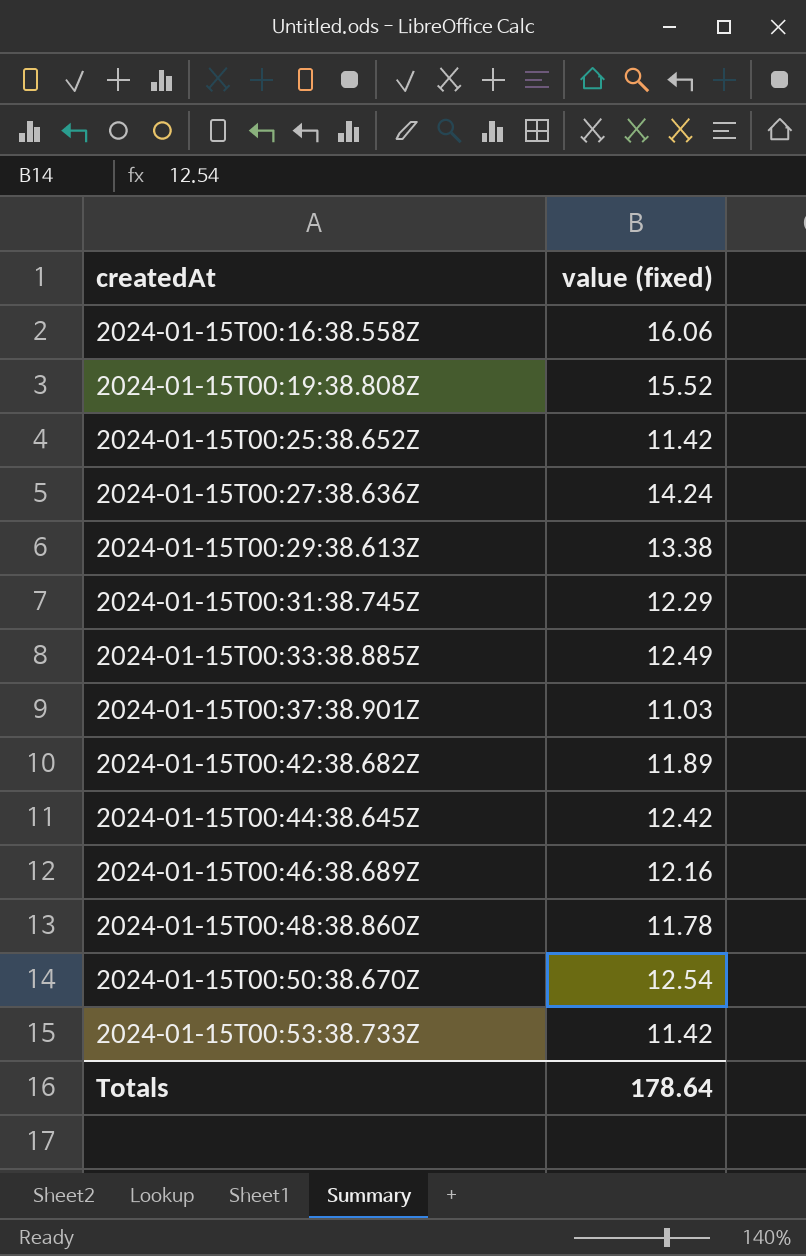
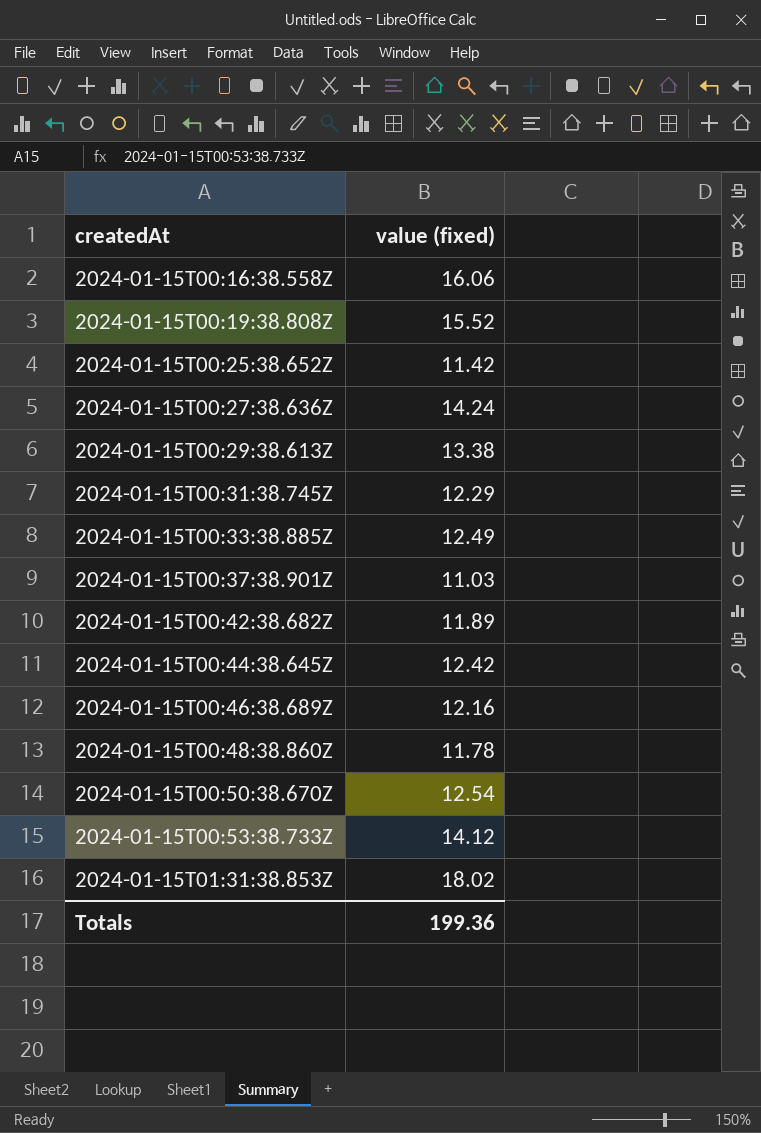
2024-01-15T00:53:38.733Z | value (fixed): 11.42 -> 14.12
row 2024-01-15T01:31:38.853Z: none -> 18.02
Totals | value (fixed): 178.64 -> 199.36

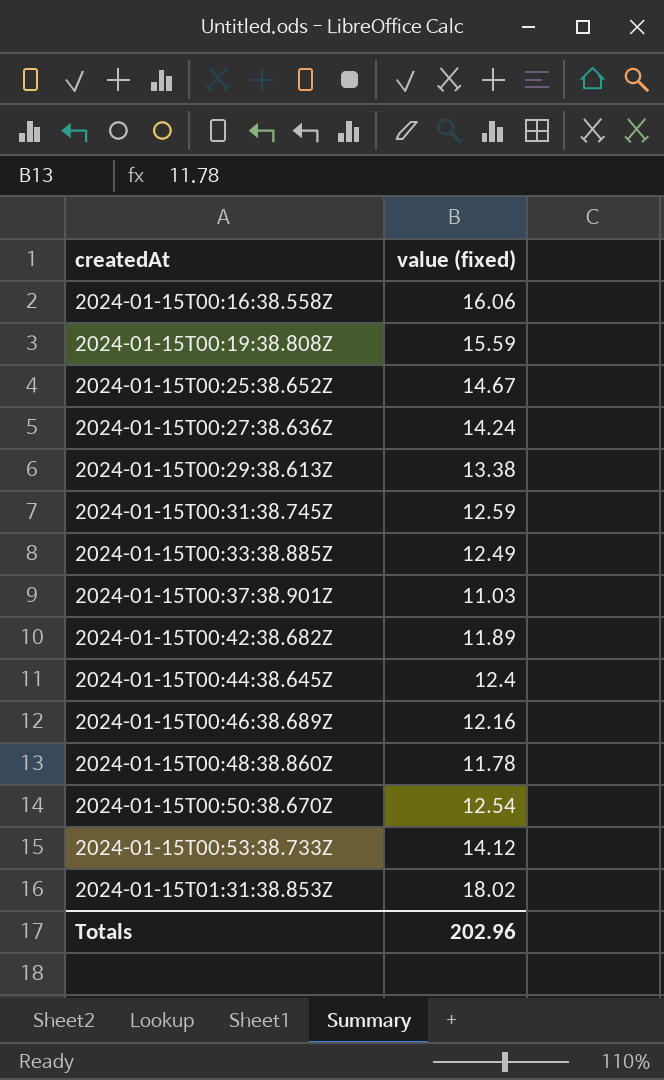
2024-01-15T00:19:38.808Z | value (fixed): 15.52 -> 15.59
2024-01-15T00:25:38.652Z | value (fixed): 11.42 -> 14.67
2024-01-15T00:31:38.745Z | value (fixed): 12.29 -> 12.59
2024-01-15T00:44:38.645Z | value (fixed): 12.42 -> 12.4
Totals | value (fixed): 199.36 -> 202.96

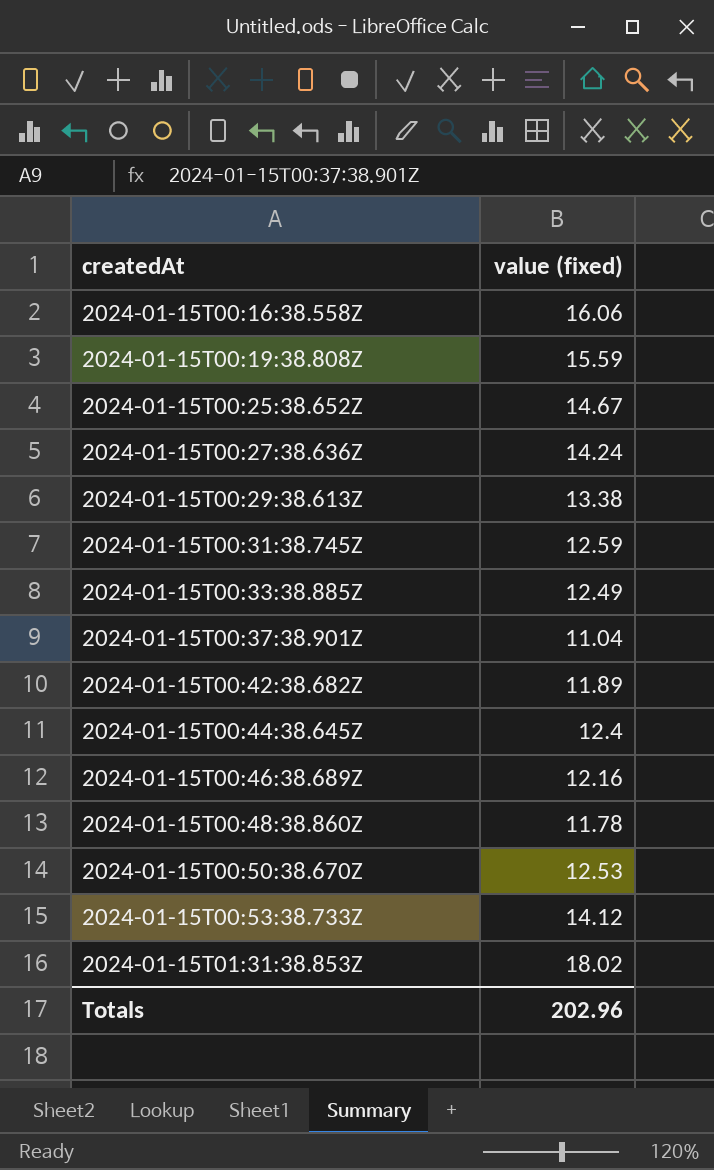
2024-01-15T00:37:38.901Z | value (fixed): 11.03 -> 11.04
2024-01-15T00:50:38.670Z | value (fixed): 12.54 -> 12.53

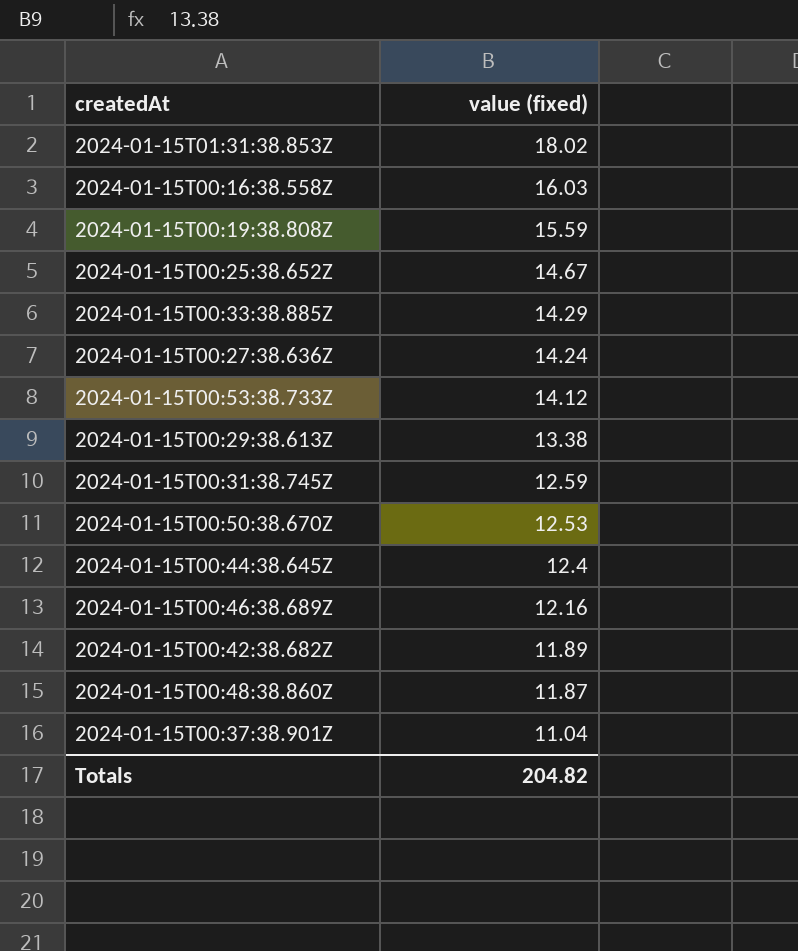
row order: createdAt ascending -> value (fixed) descending
2024-01-15T00:16:38.558Z | value (fixed): 16.06 -> 16.03
2024-01-15T00:33:38.885Z | value (fixed): 12.49 -> 14.29
2024-01-15T00:48:38.860Z | value (fixed): 11.78 -> 11.87
Totals | value (fixed): 202.96 -> 204.82

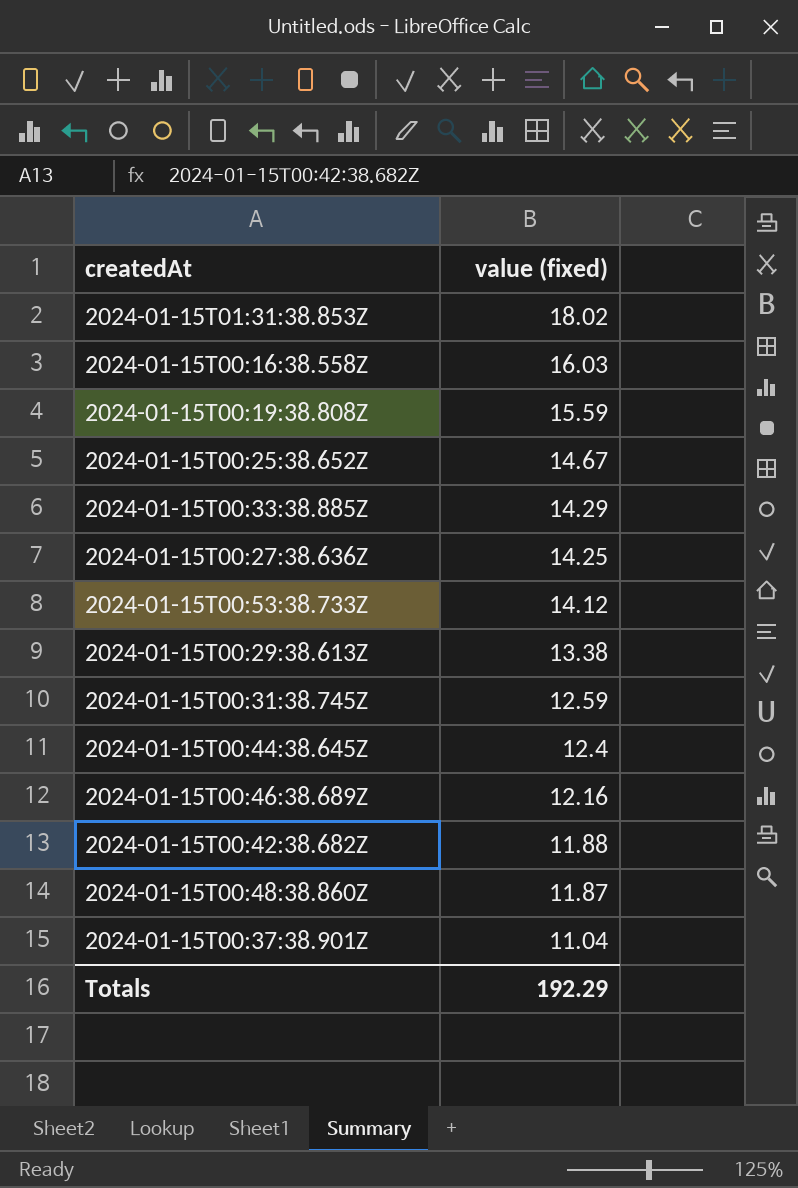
row 2024-01-15T00:50:38.670Z: 12.53 -> none
2024-01-15T00:27:38.636Z | value (fixed): 14.24 -> 14.25
2024-01-15T00:42:38.682Z | value (fixed): 11.89 -> 11.88
Totals | value (fixed): 204.82 -> 192.29

